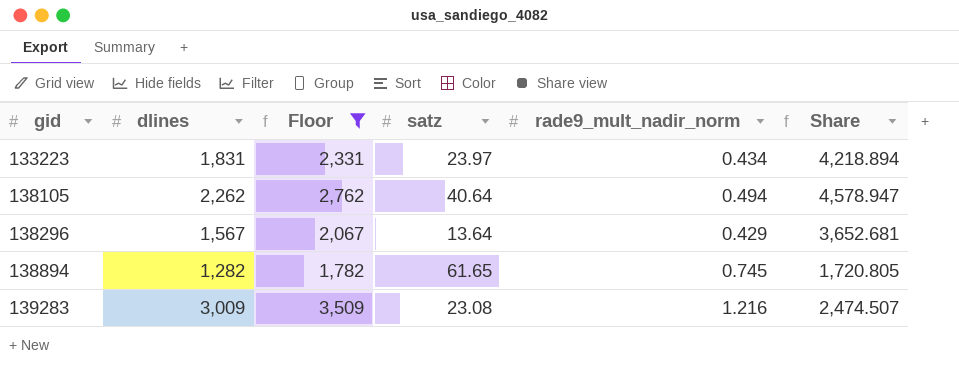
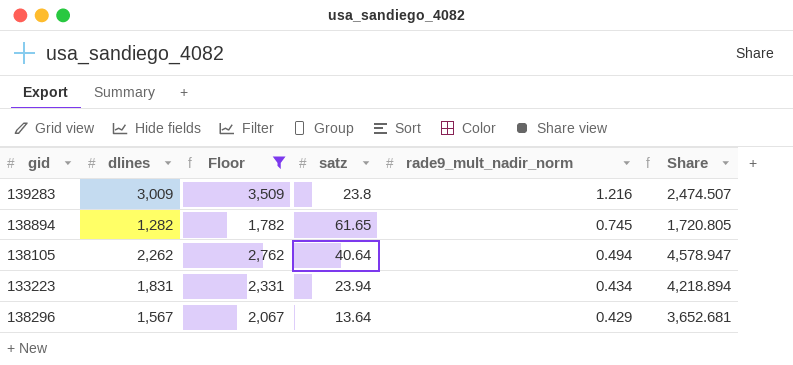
row order: gid ascending -> rade9_mult_nadir_norm descending
139283 | satz: 23.08 -> 23.8
133223 | satz: 23.97 -> 23.94

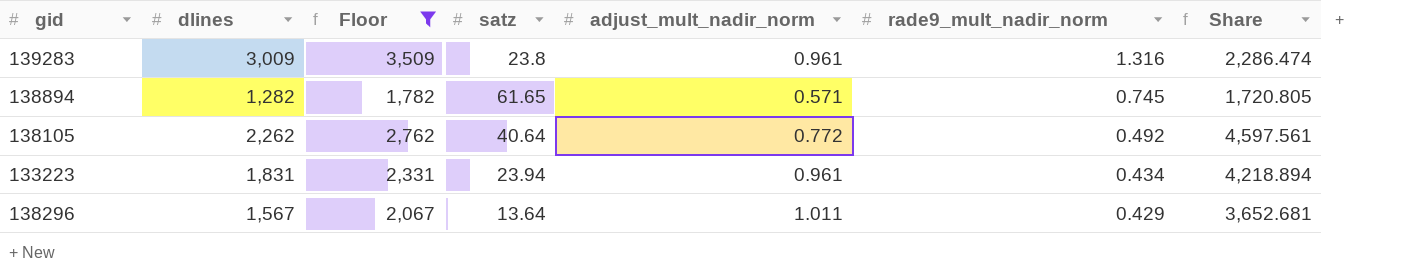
column adjust_mult_nadir_norm | position: none -> 5
139283 | rade9_mult_nadir_norm: 1.216 -> 1.316
139283 | Share: 2,474.507 -> 2,286.474
138105 | rade9_mult_nadir_norm: 0.494 -> 0.492
138105 | Share: 4,578.947 -> 4,597.561

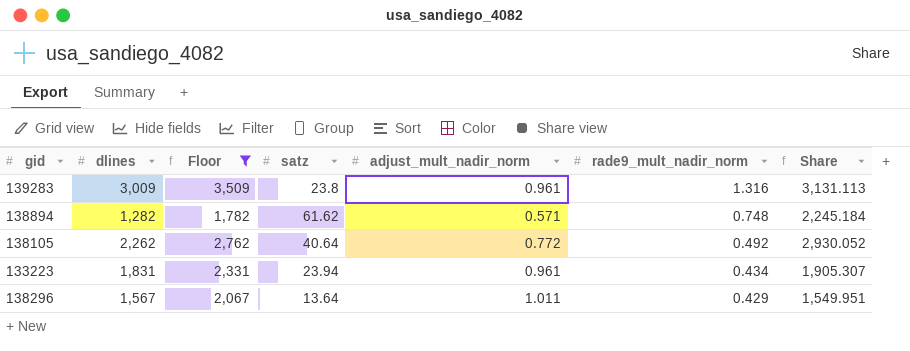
column Share | formula: [dlines] / [rade9_mult_nadir_norm] -> [dlines] / [adjust_mult_nadir_norm]
138894 | satz: 61.65 -> 61.62
138894 | rade9_mult_nadir_norm: 0.745 -> 0.748

